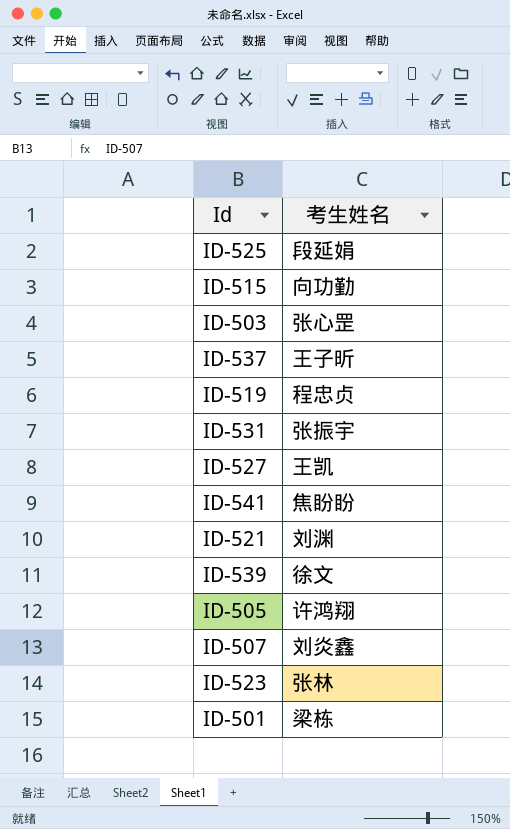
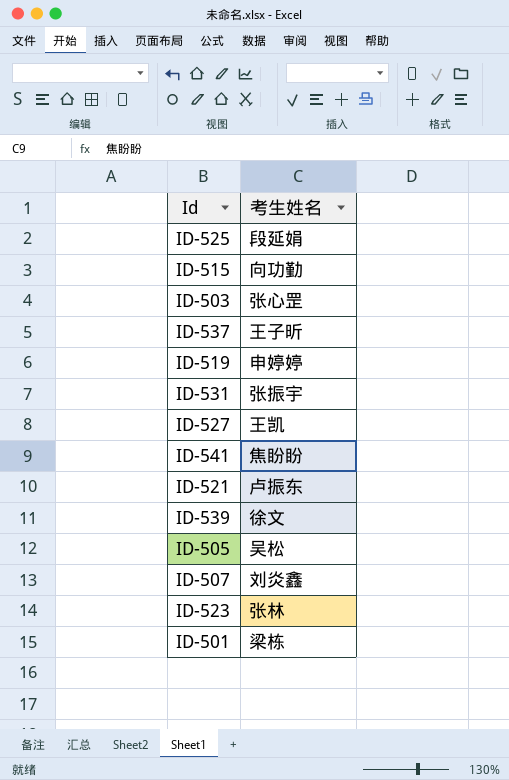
ID-519 | 考生姓名: 程忠贞 -> 申婷婷
ID-521 | 考生姓名: 刘渊 -> 卢振东
ID-505 | 考生姓名: 许鸿翔 -> 吴松

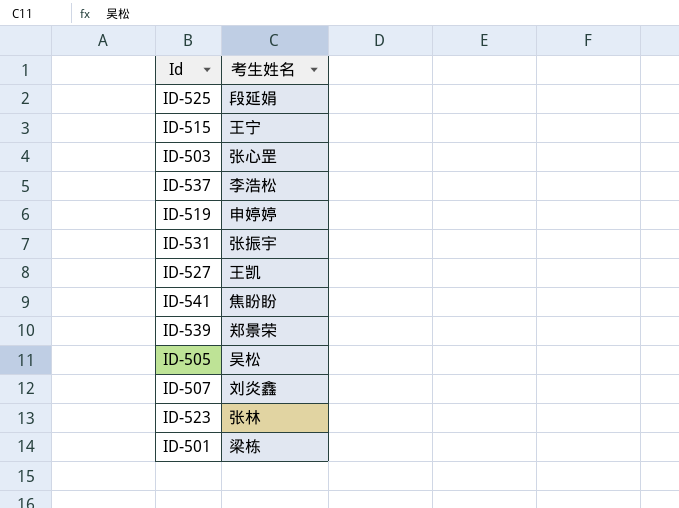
row ID-521: 卢振东 -> none
ID-515 | 考生姓名: 向功勤 -> 王宁
ID-537 | 考生姓名: 王子昕 -> 李浩松
ID-539 | 考生姓名: 徐文 -> 郑景荣

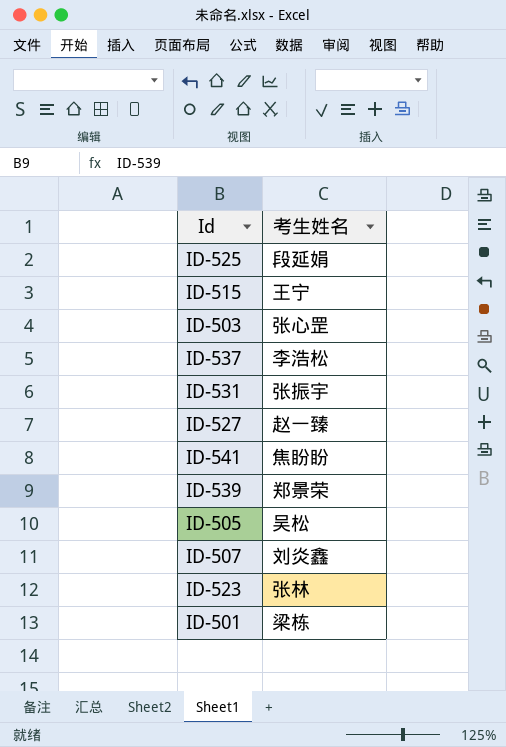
row ID-519: 申婷婷 -> none
ID-527 | 考生姓名: 王凯 -> 赵一臻

